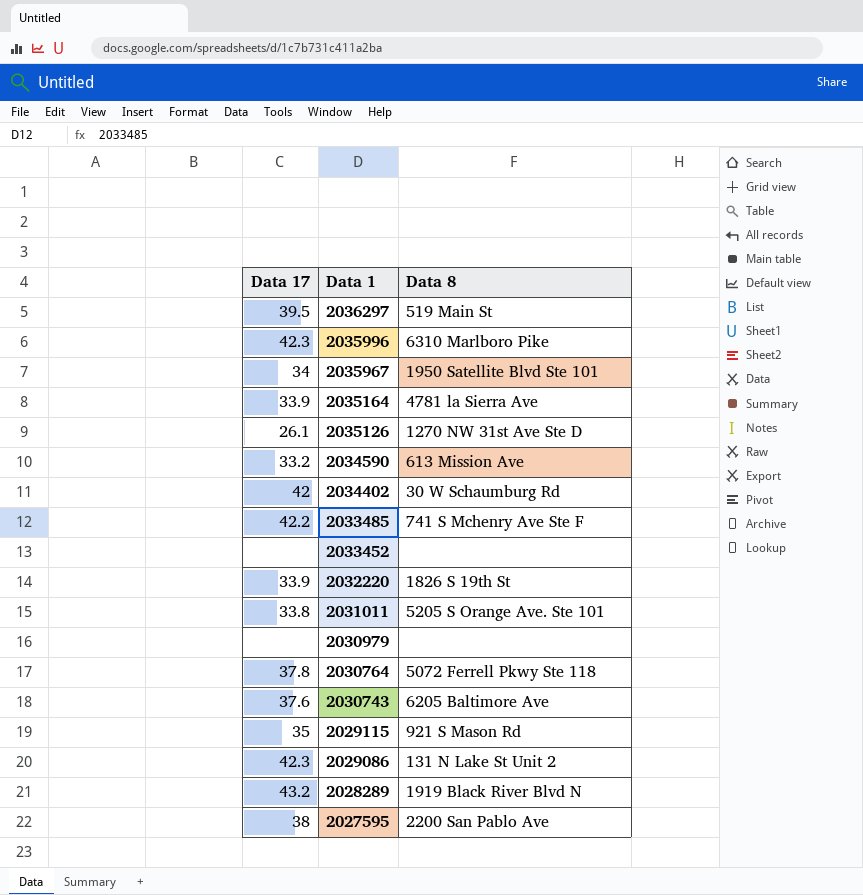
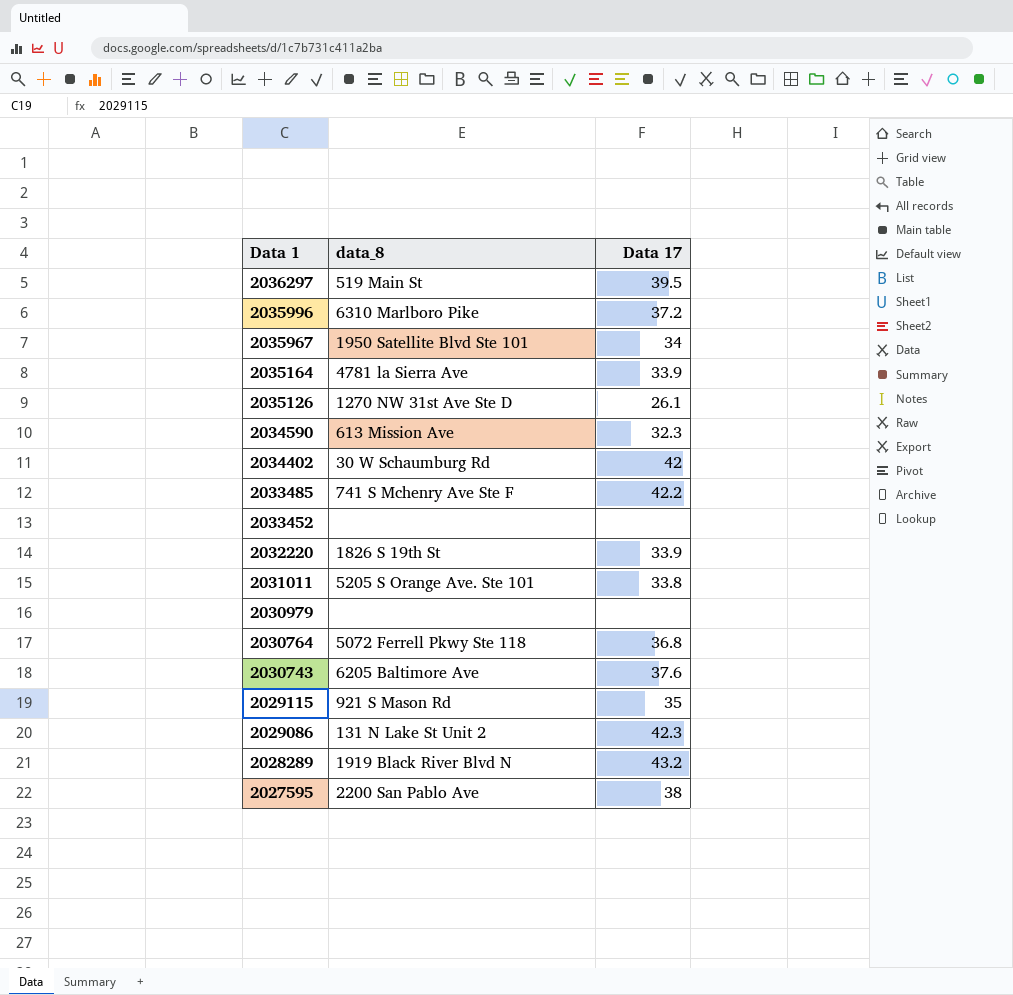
column name: Data 8 -> data_8
column Data 17 | position: 1 -> 3
2035996 | Data 17: 42.3 -> 37.2
2034590 | Data 17: 33.2 -> 32.3
2030764 | Data 17: 37.8 -> 36.8

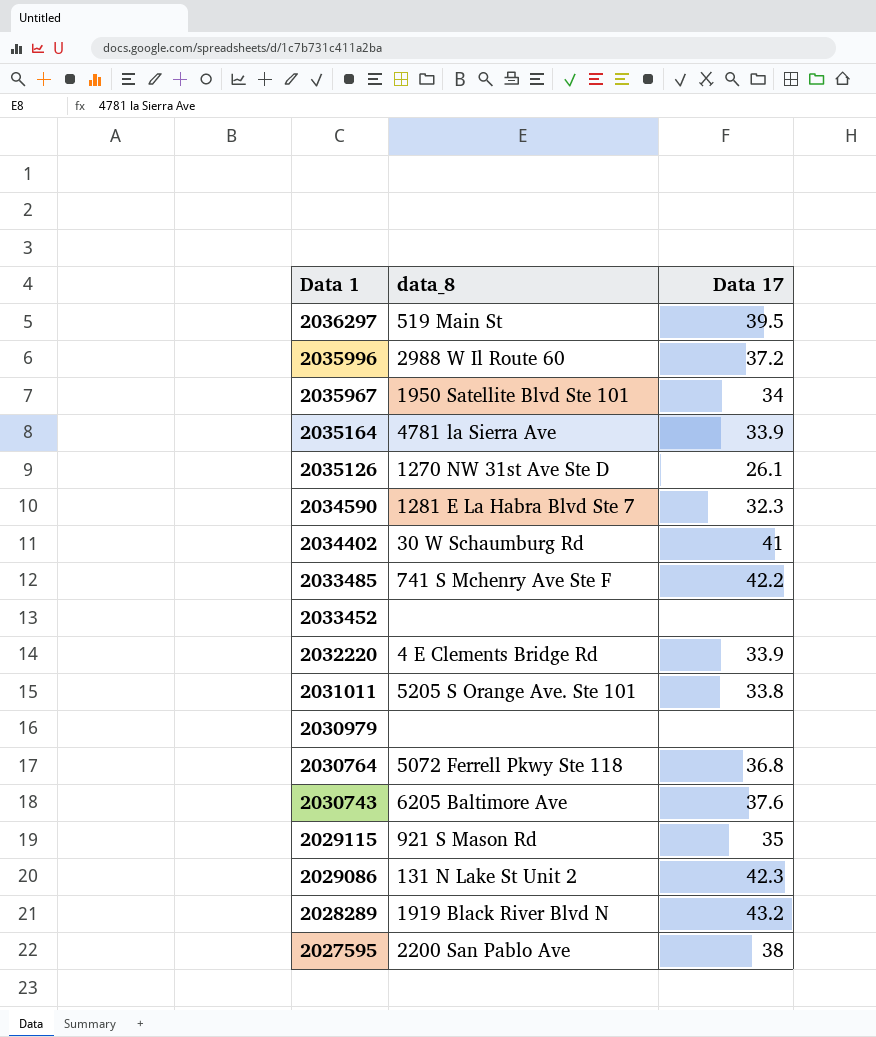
2035996 | data_8: 6310 Marlboro Pike -> 2988 W Il Route 60
2034590 | data_8: 613 Mission Ave -> 1281 E La Habra Blvd Ste 7
2034402 | Data 17: 42 -> 41
2032220 | data_8: 1826 S 19th St -> 4 E Clements Bridge Rd

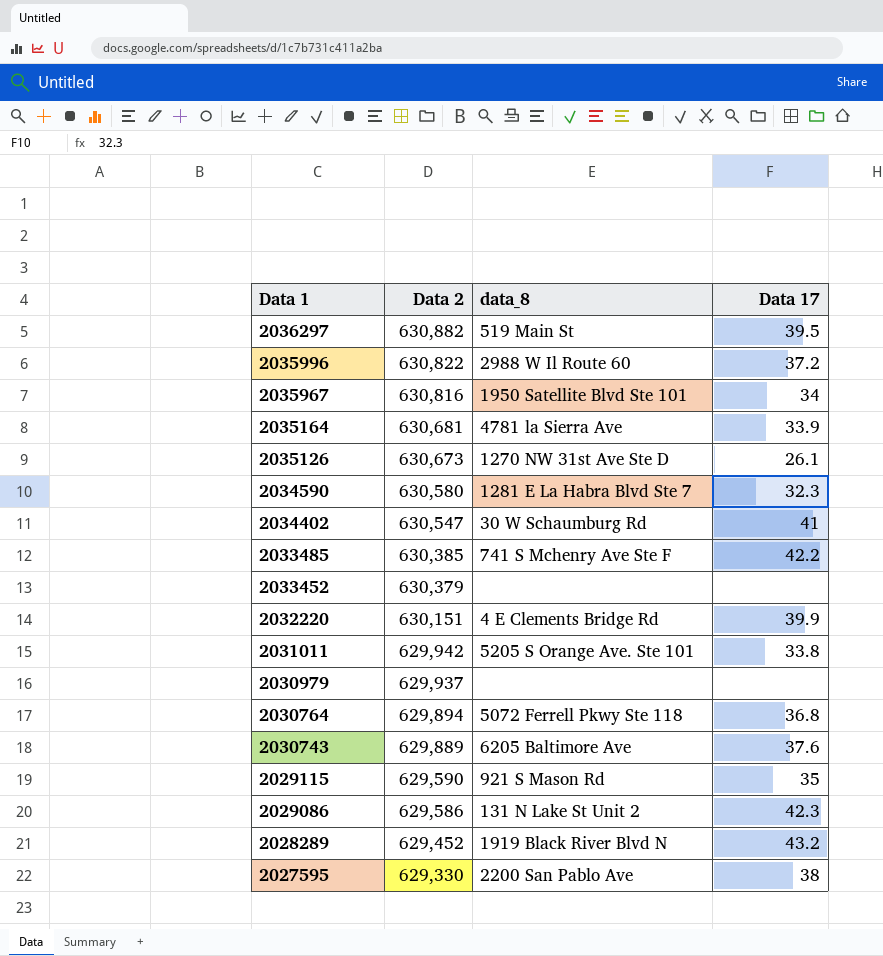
column Data 2 | position: none -> 2
2032220 | Data 17: 33.9 -> 39.9

